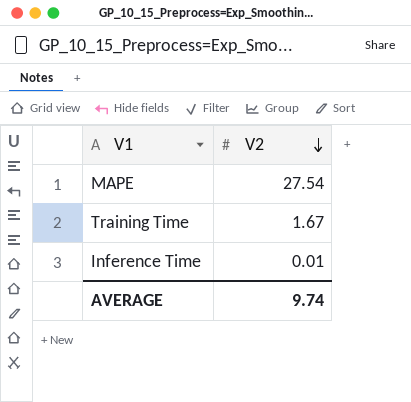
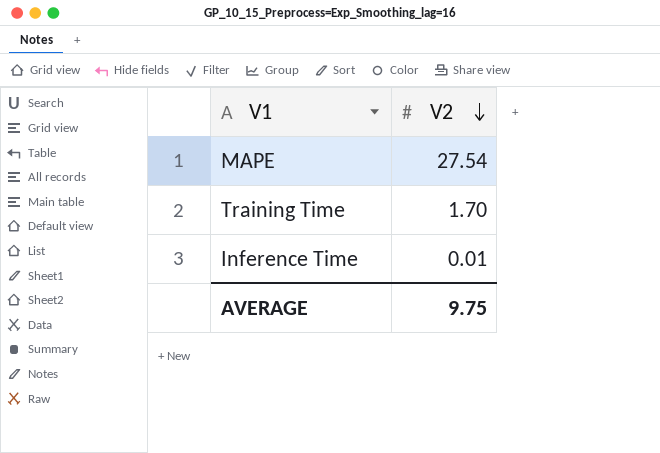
Training Time | V2: 1.67 -> 1.70
AVERAGE | V2: 9.74 -> 9.75

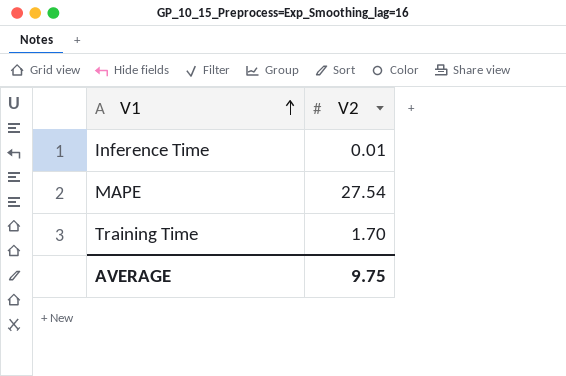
row order: V2 descending -> V1 ascending

